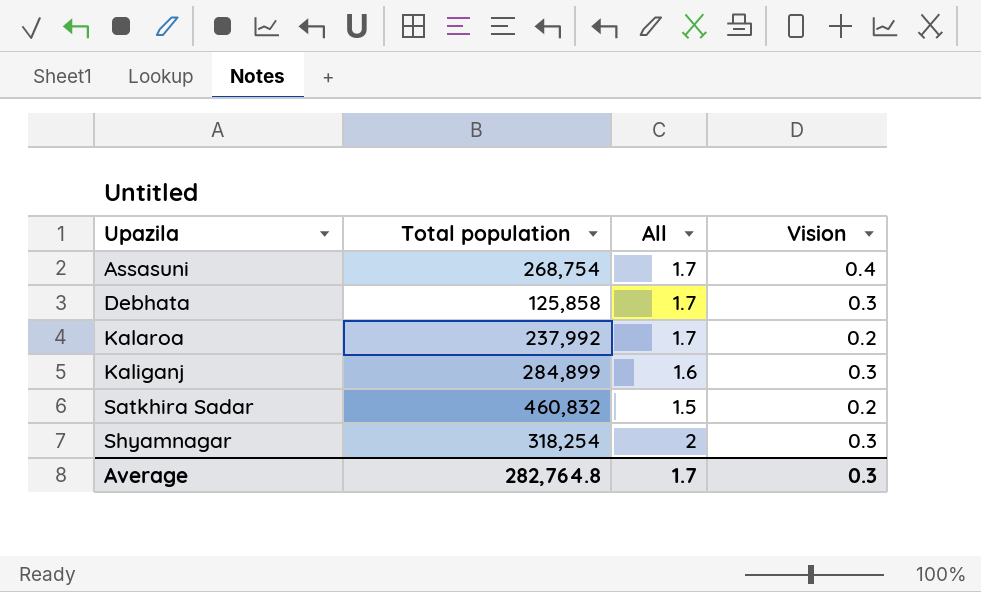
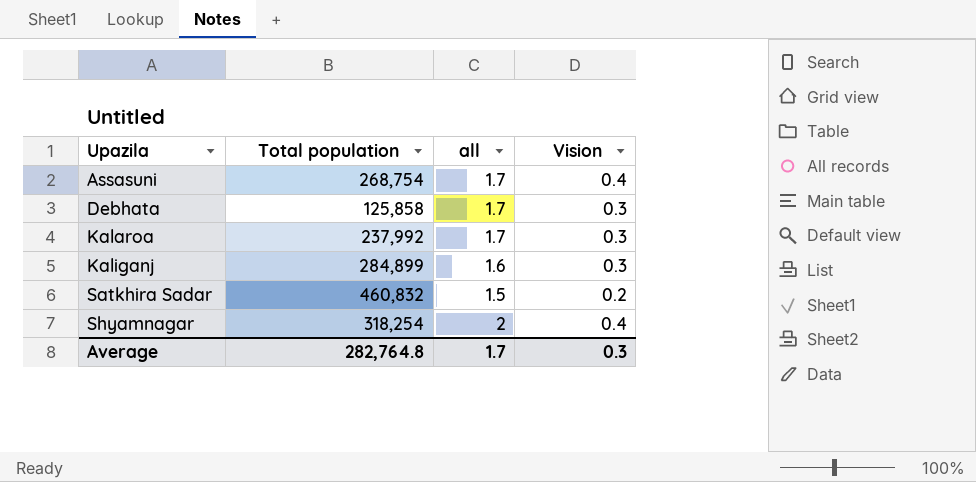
column name: All -> all
Kalaroa | Vision: 0.2 -> 0.3
Shyamnagar | Vision: 0.3 -> 0.4

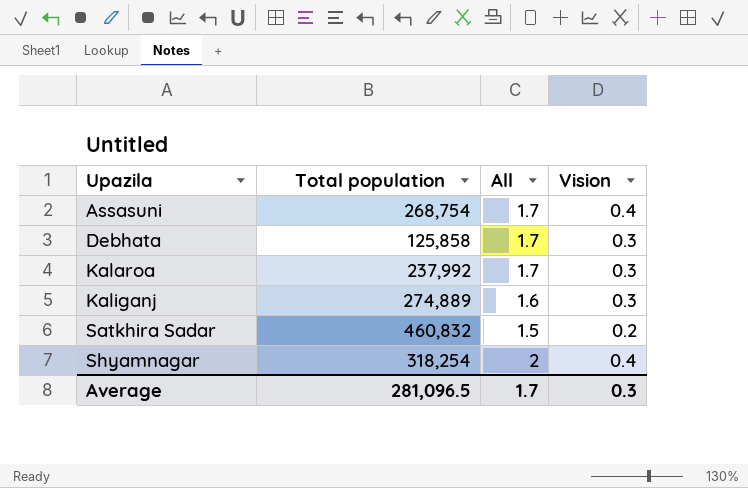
column name: all -> All
Kaliganj | Total population: 284,899 -> 274,889
Average | Total population: 282,764.8 -> 281,096.5

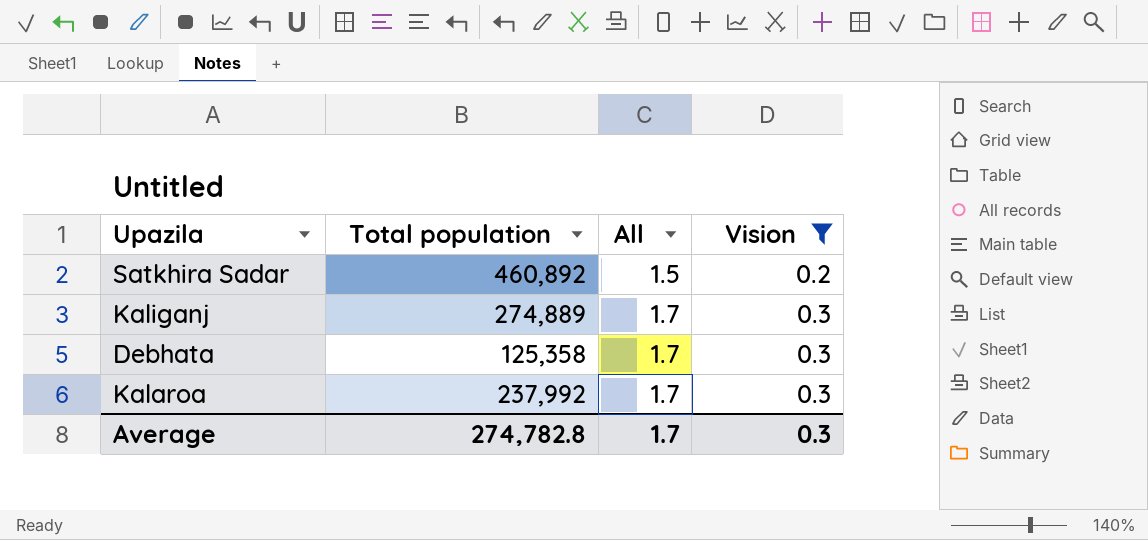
filter: none -> Vision != 0.4
row order: Upazila ascending -> All ascending
Satkhira Sadar | Total population: 460,832 -> 460,892
Kaliganj | All: 1.6 -> 1.7
Debhata | Total population: 125,858 -> 125,358
Average | Total population: 281,096.5 -> 274,782.8

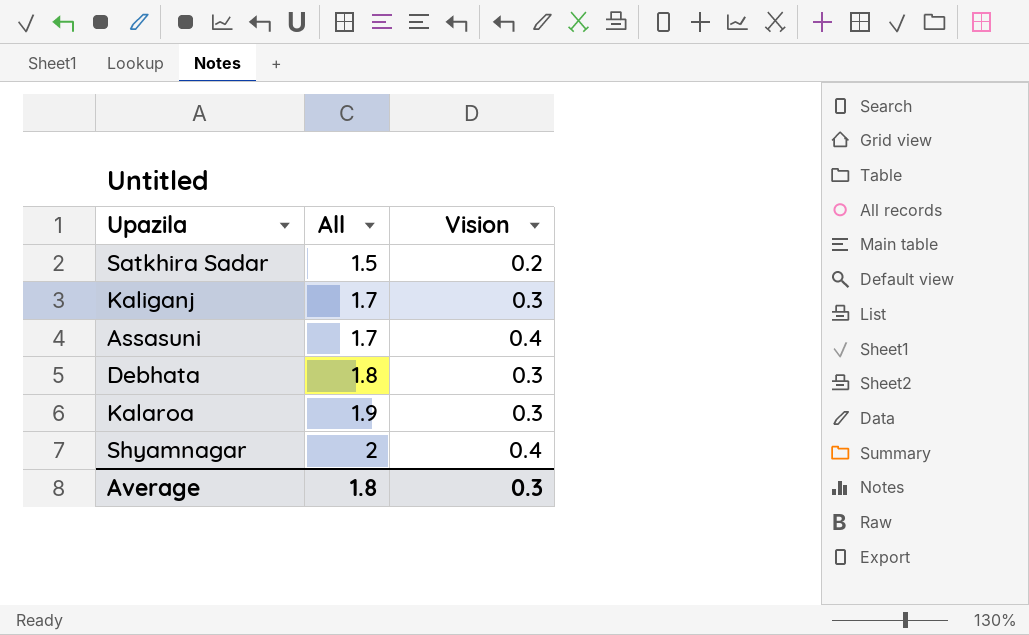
filter: Vision != 0.4 -> none
column Total population | position: 2 -> none
Debhata | All: 1.7 -> 1.8
Kalaroa | All: 1.7 -> 1.9
Average | All: 1.7 -> 1.8

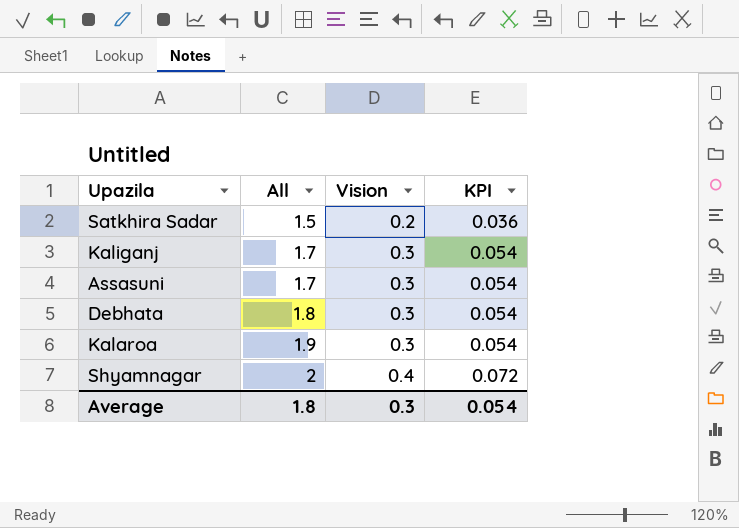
column KPI | formula: none -> [Vision] * 0.18
Assasuni | Vision: 0.4 -> 0.3

